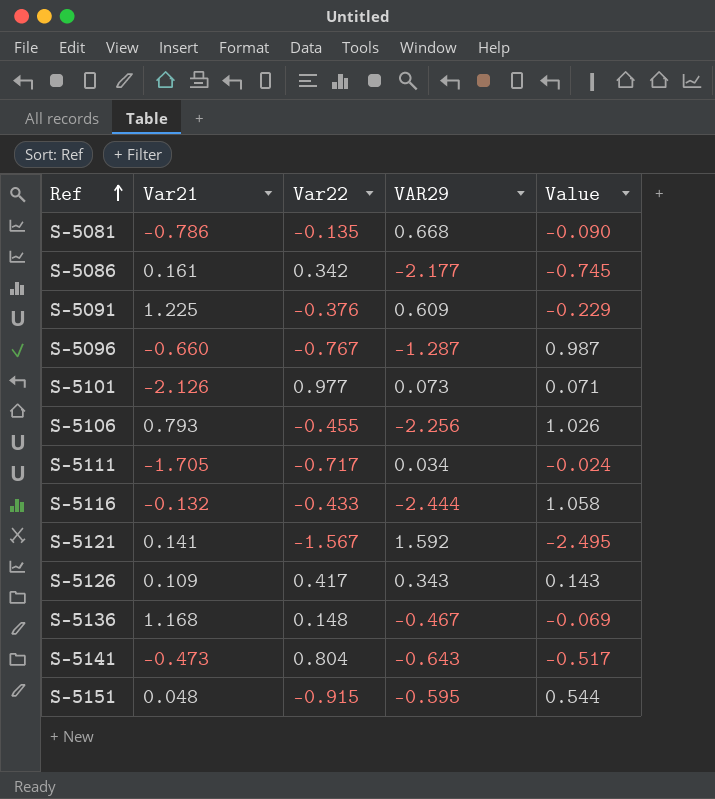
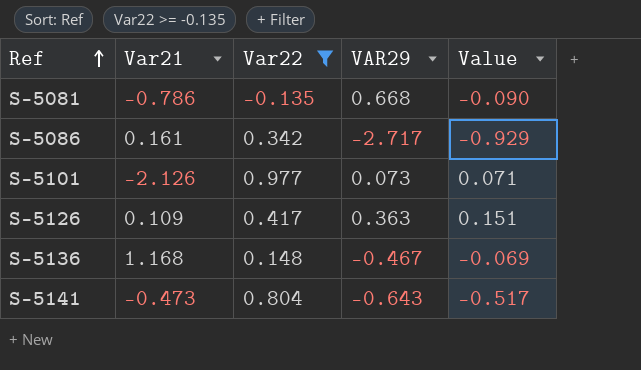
filter: none -> Var22 >= -0.135
S-5086 | VAR29: -2.177 -> -2.717
S-5086 | Value: -0.745 -> -0.929
S-5126 | VAR29: 0.343 -> 0.363
S-5126 | Value: 0.143 -> 0.151

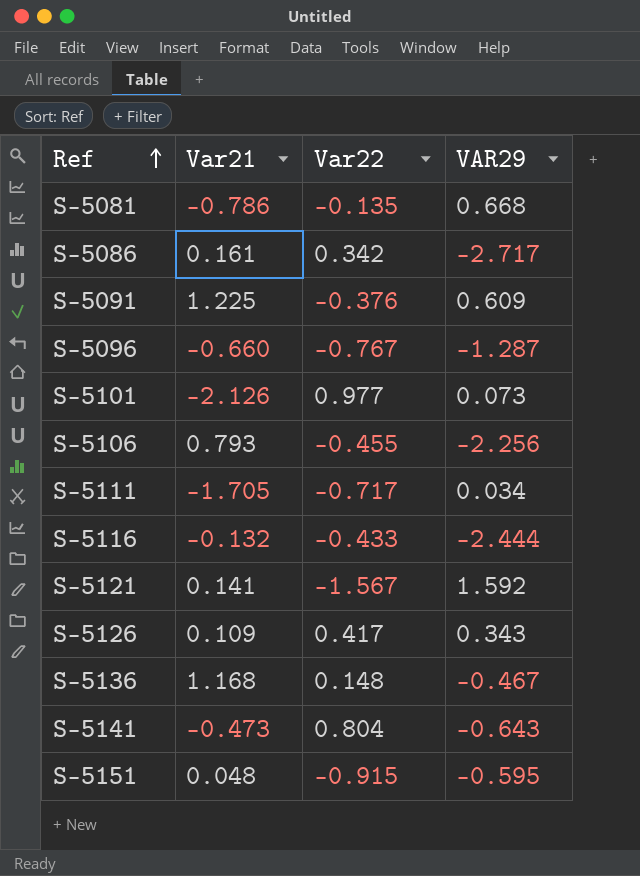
filter: Var22 >= -0.135 -> none
column Value | formula: [Var22] * [VAR29] -> none
S-5126 | VAR29: 0.363 -> 0.343

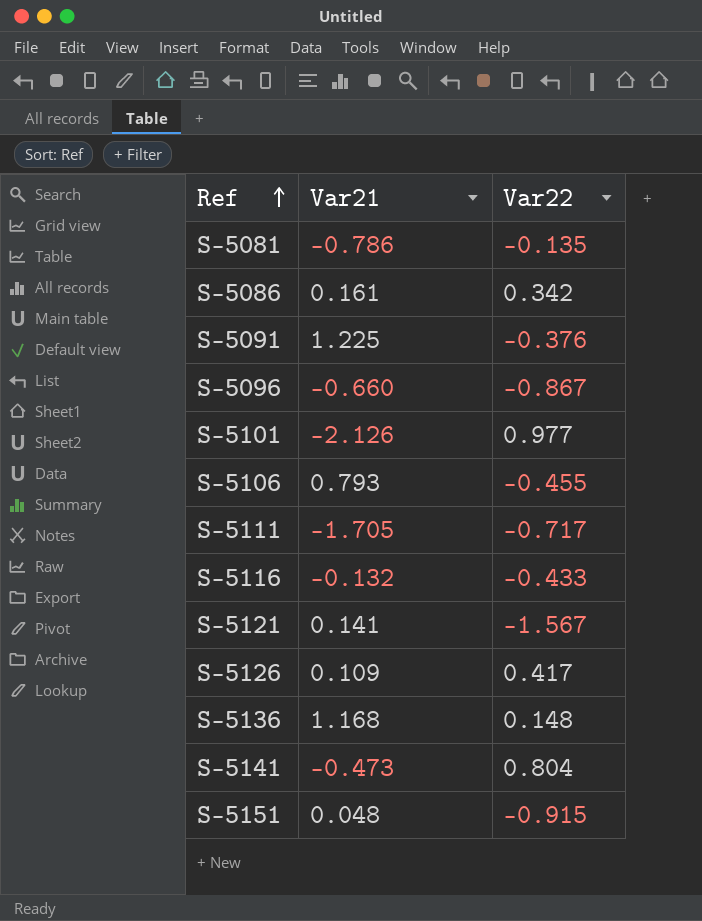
column VAR29 | position: 4 -> none
S-5096 | Var22: -0.767 -> -0.867

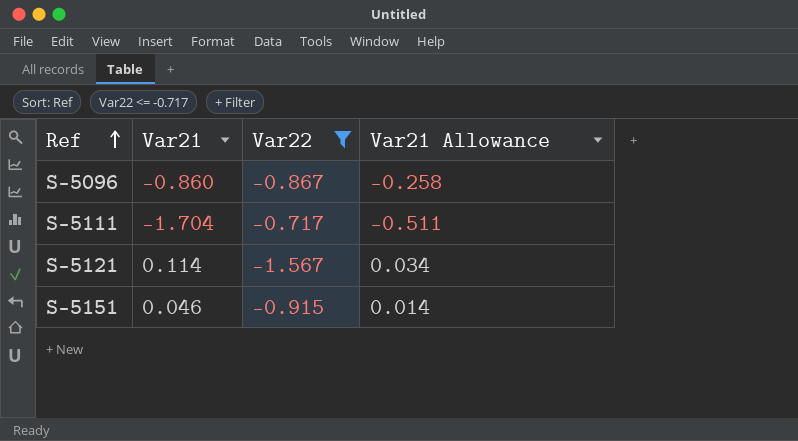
filter: none -> Var22 <= -0.717
column Var21 Allowance | formula: none -> [Var21] * 0.3
S-5096 | Var21: -0.660 -> -0.860
S-5111 | Var21: -1.705 -> -1.704
S-5121 | Var21: 0.141 -> 0.114
S-5151 | Var21: 0.048 -> 0.046

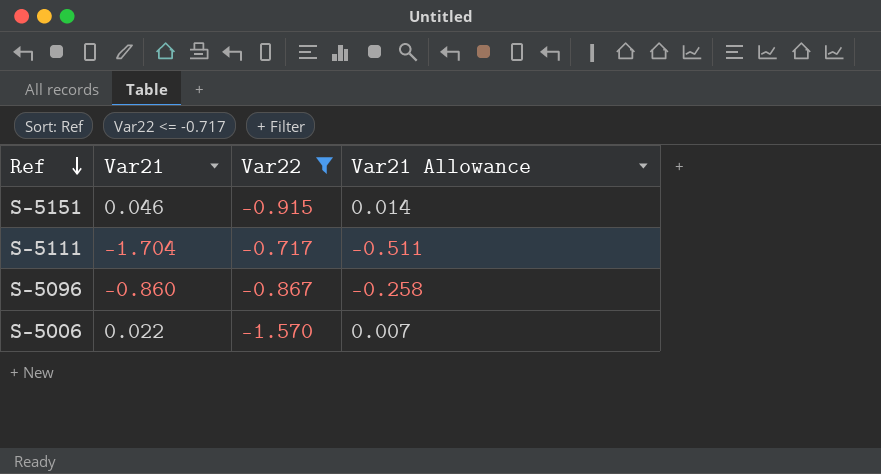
row order: Ref ascending -> Ref descending
row S-5121: 0.114 | -1.567 | 0.034 -> none
row S-5006: none -> 0.022 | -1.570 | 0.007

